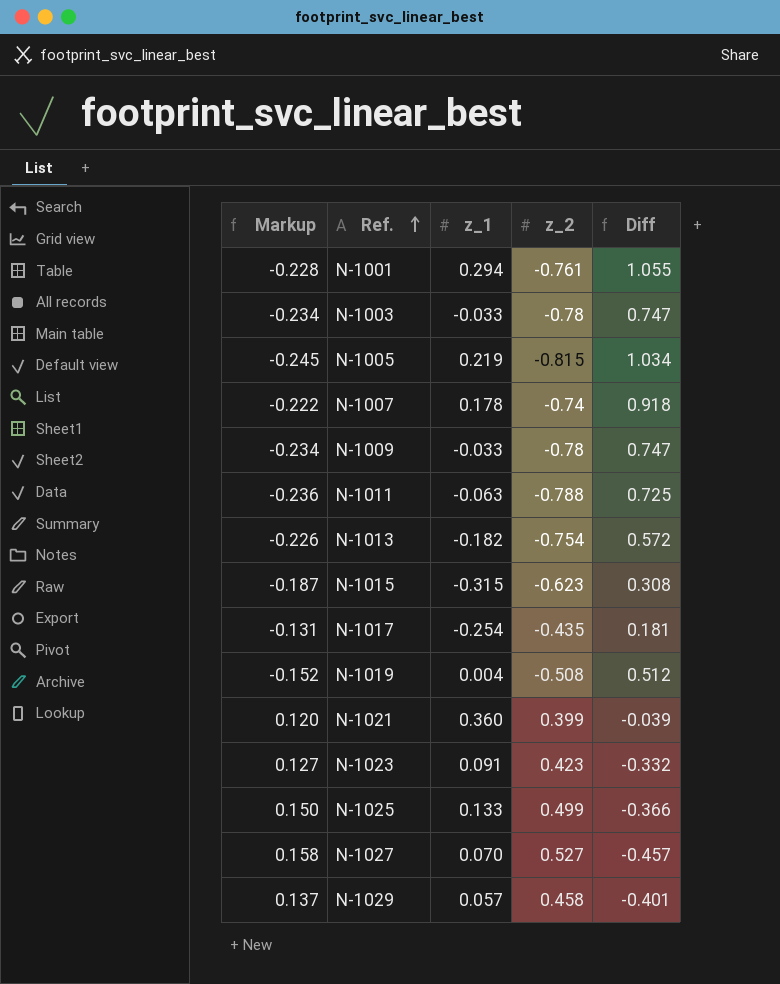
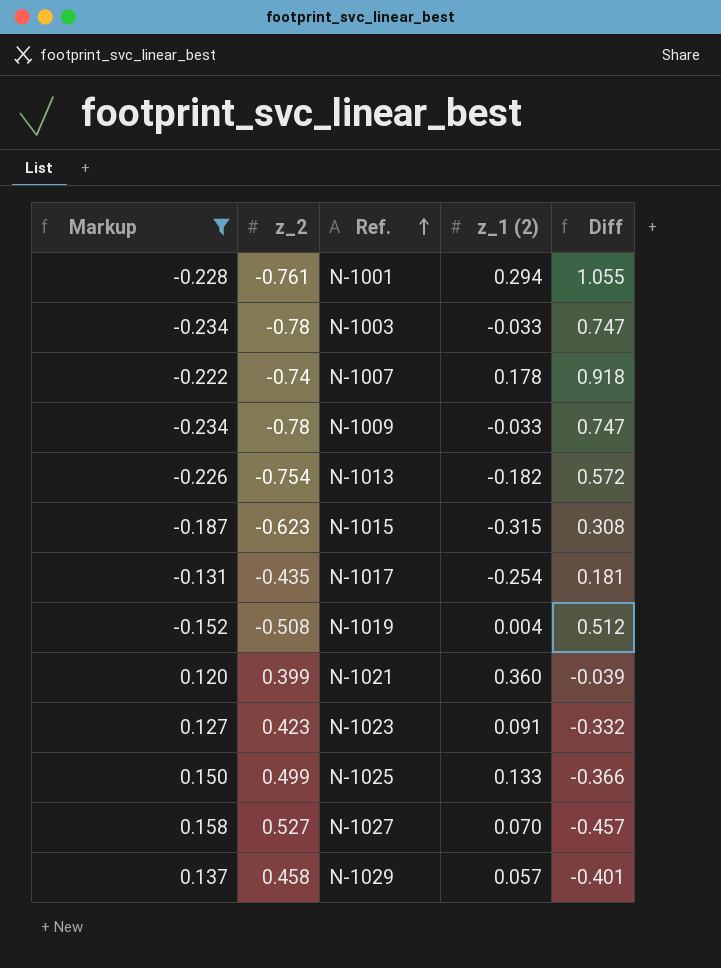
filter: none -> Markup >= -0.234
column z_2 | position: 4 -> 2
column name: z_1 -> z_1 (2)

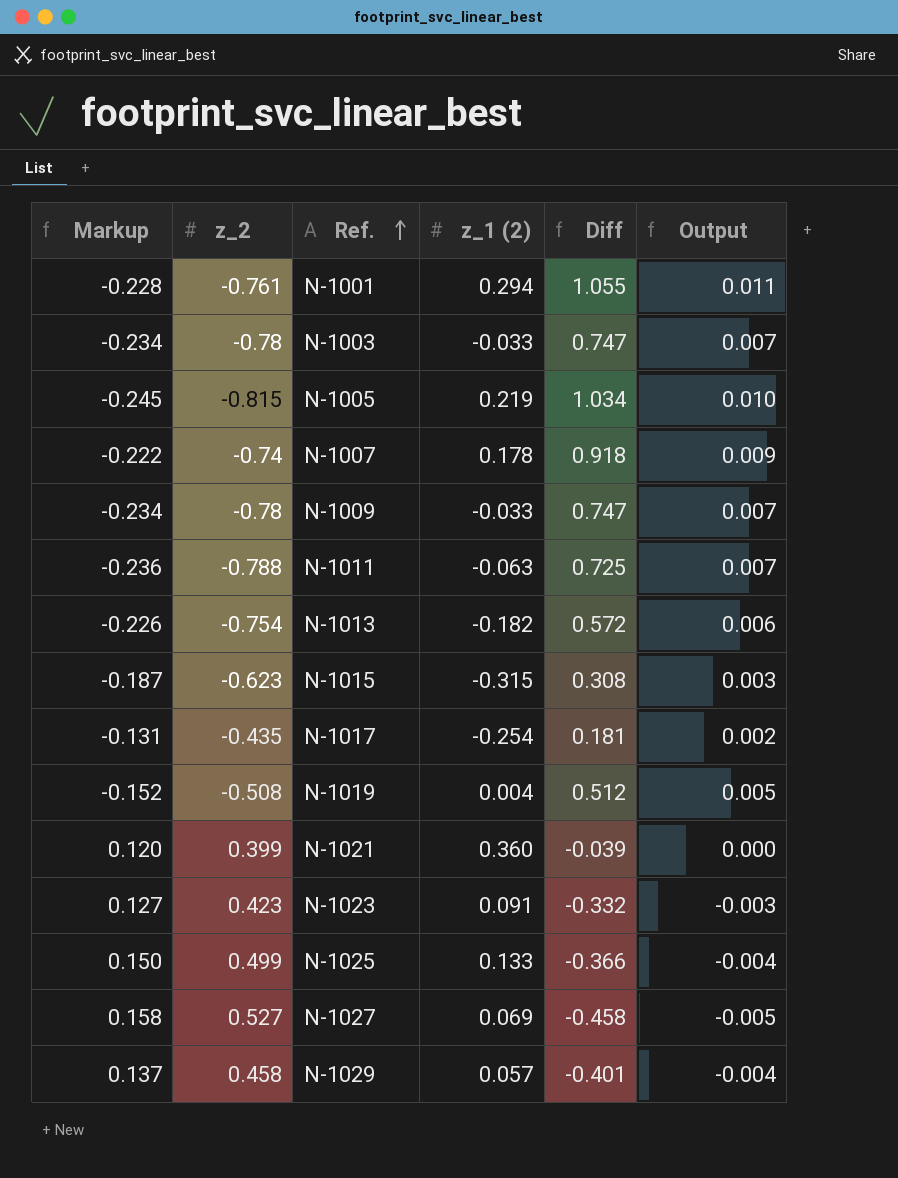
filter: Markup >= -0.234 -> none
column Output | formula: none -> [Diff] * 0.01
N-1027 | z_1 (2): 0.070 -> 0.069
N-1027 | Diff: -0.457 -> -0.458

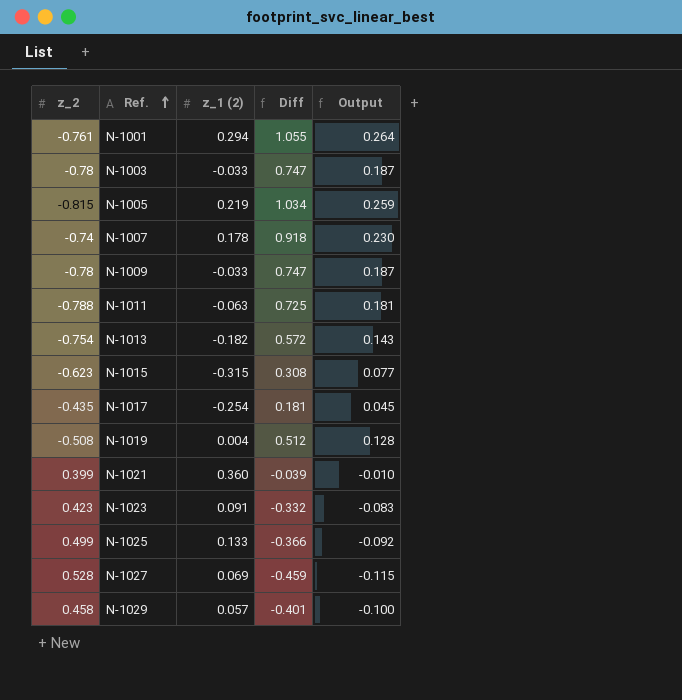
column Markup | formula: [z_2] * 0.3 -> none
column Output | formula: [Diff] * 0.01 -> [Diff] * 0.25
N-1027 | z_2: 0.527 -> 0.528
N-1027 | Diff: -0.458 -> -0.459

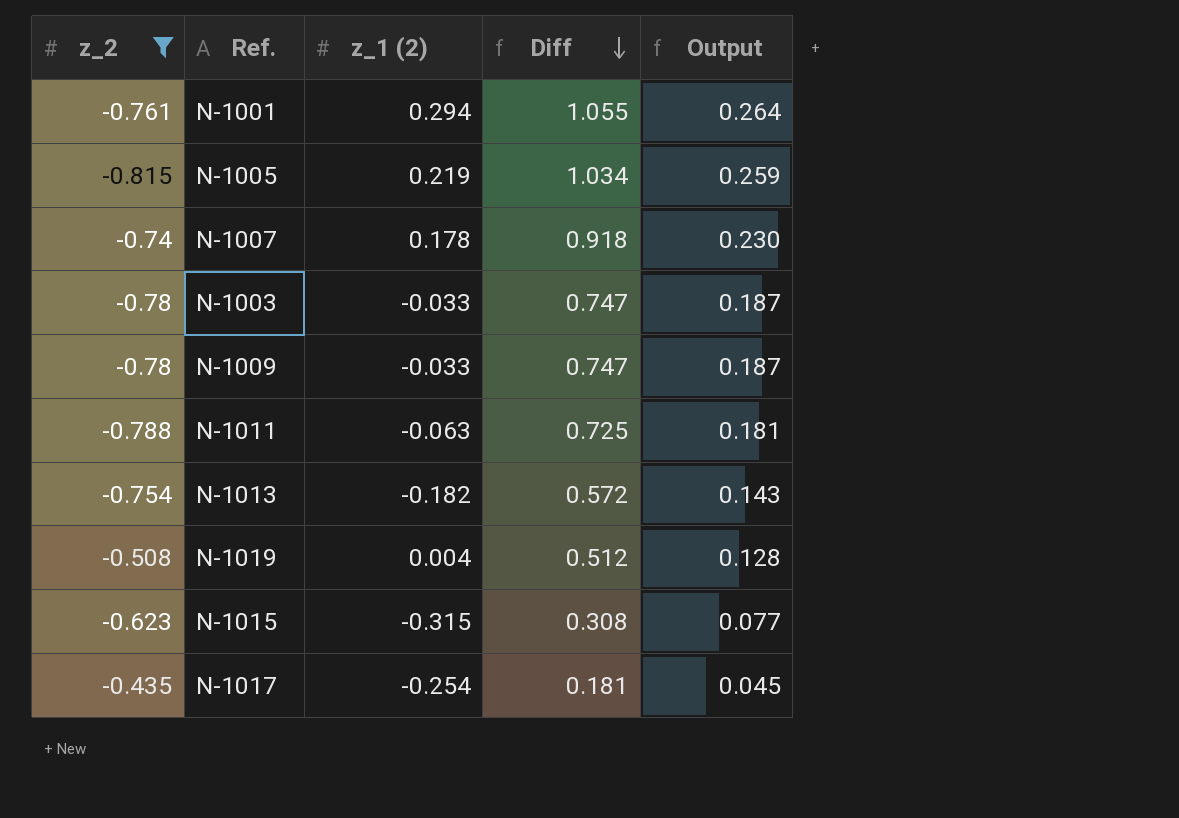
filter: none -> z_2 <= -0.435
row order: Ref. ascending -> Diff descending

